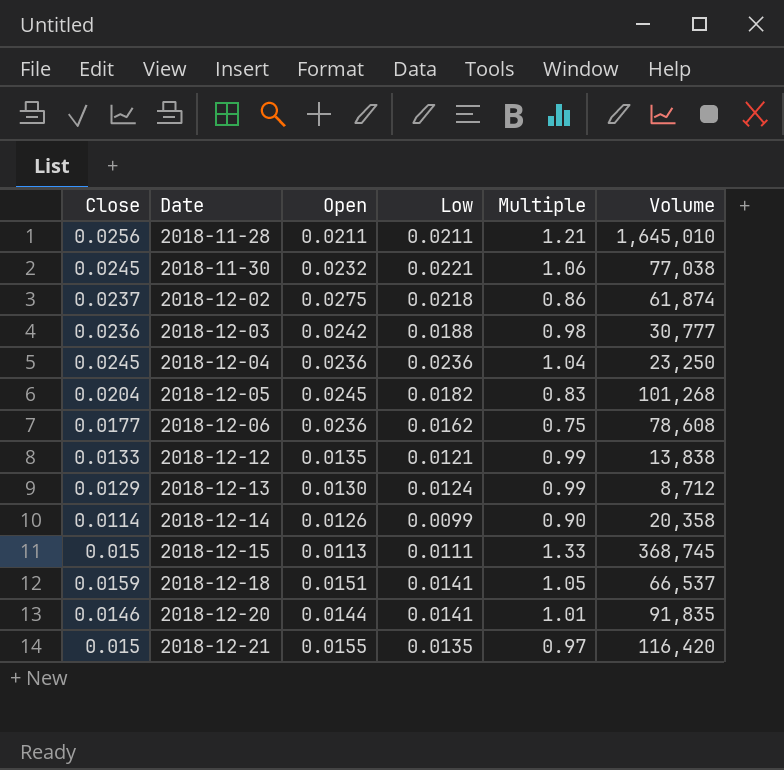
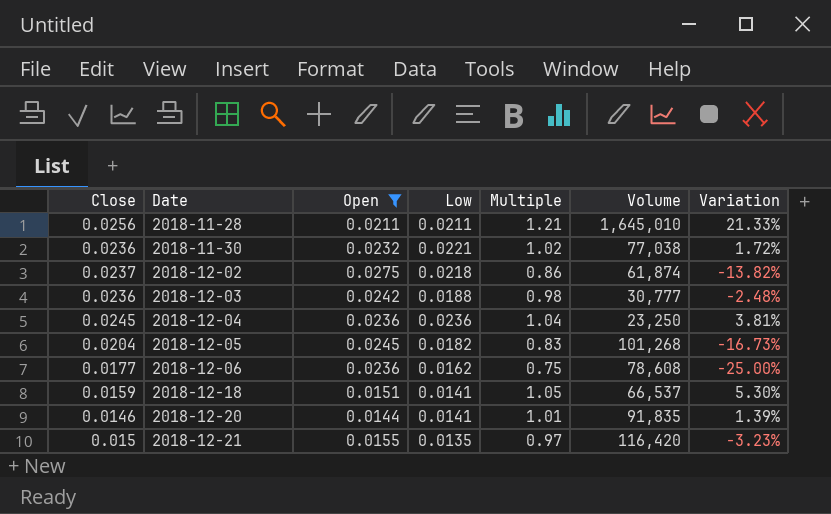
filter: none -> Open >= 0.0144
column Variation | formula: none -> ([Close] - [Open]) / [Open]
2018-11-30 | Close: 0.0245 -> 0.0236
2018-11-30 | Multiple: 1.06 -> 1.02

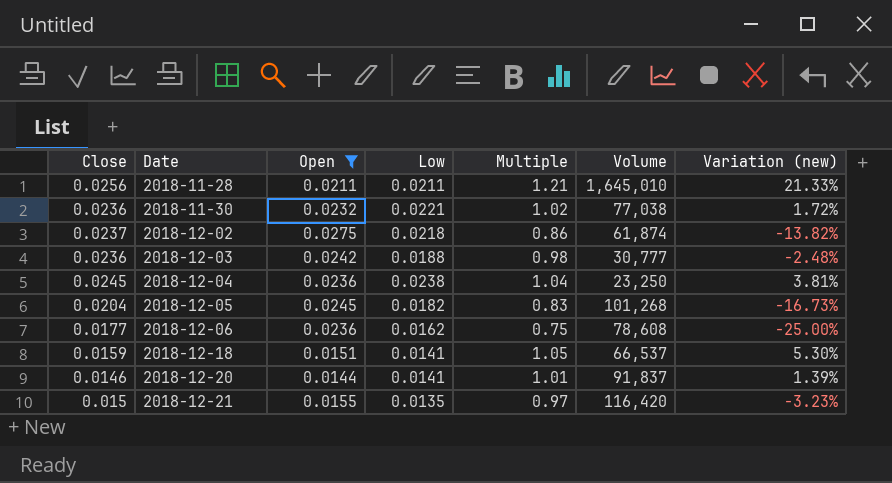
column name: Variation -> Variation (new)
2018-12-04 | Low: 0.0236 -> 0.0238
2018-12-20 | Volume: 91,835 -> 91,837

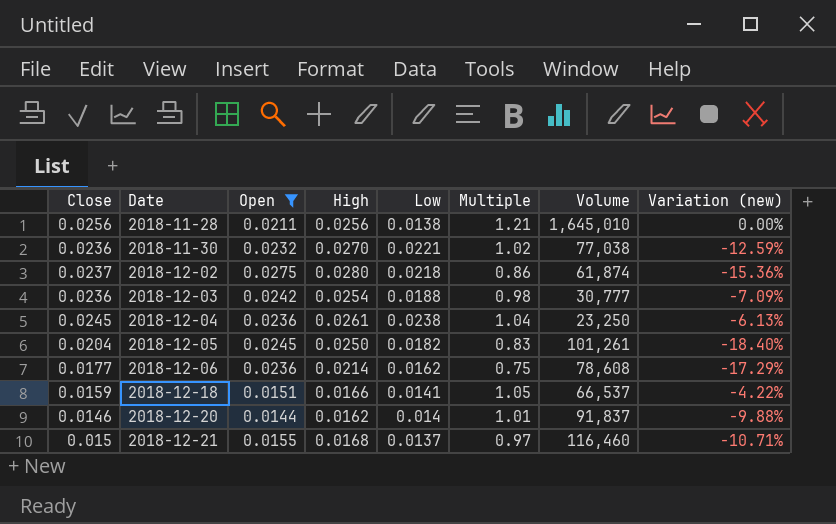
column High | position: none -> 4
column Variation (new) | formula: ([Close] - [Open]) / [Open] -> ([Close] - [High]) / [High]
2018-11-28 | Low: 0.0211 -> 0.0138
2018-12-05 | Volume: 101,268 -> 101,261
2018-12-20 | Low: 0.0141 -> 0.014
2018-12-21 | Low: 0.0135 -> 0.0137
2018-12-21 | Volume: 116,420 -> 116,460

